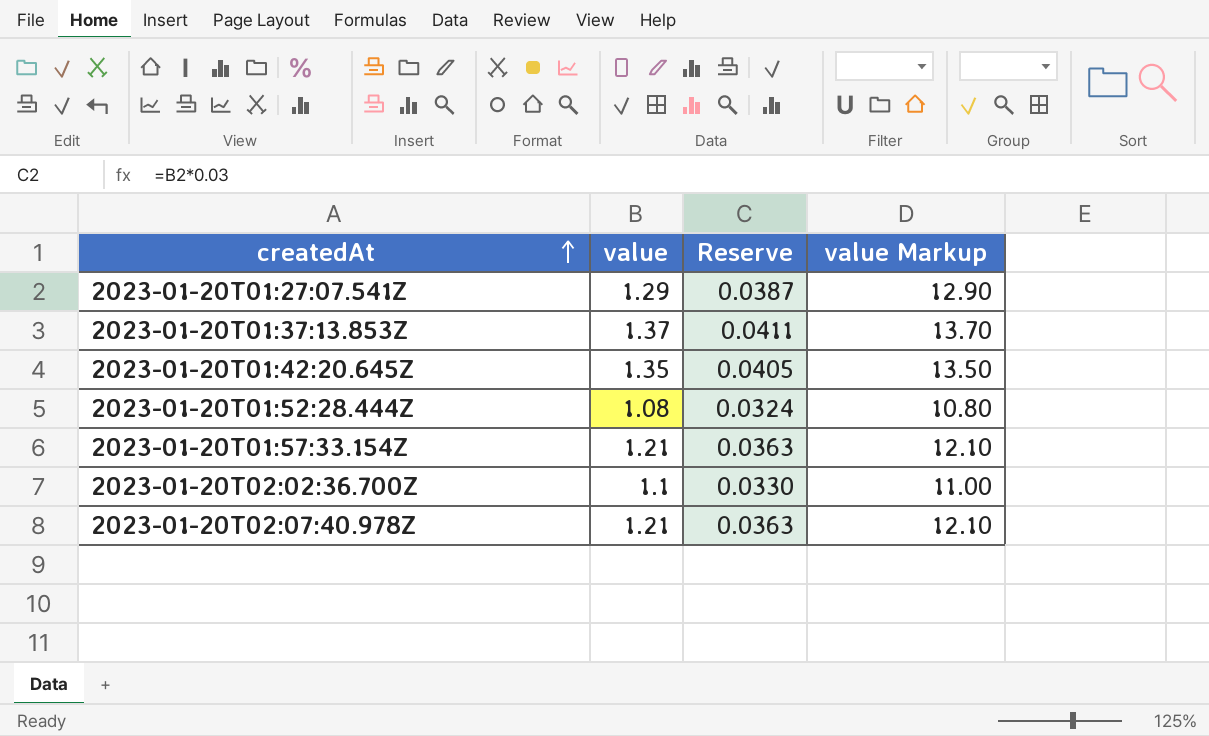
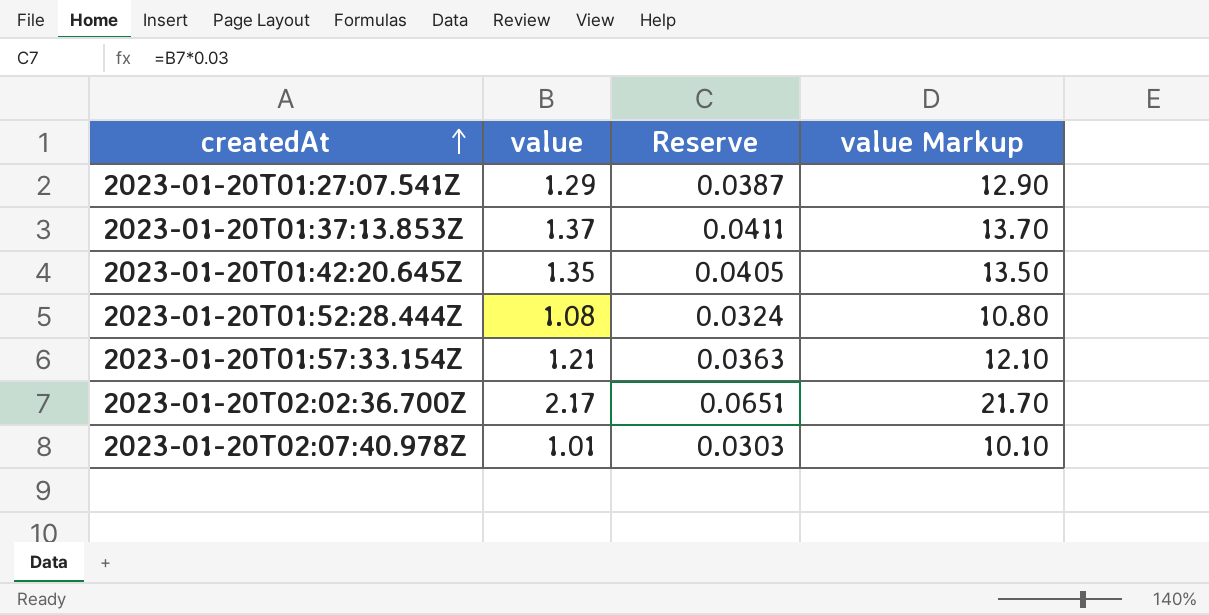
2023-01-20T02:02:36.700Z | value: 1.1 -> 2.17
2023-01-20T02:02:36.700Z | Reserve: 0.0330 -> 0.0651
2023-01-20T02:02:36.700Z | value Markup: 11.00 -> 21.70
2023-01-20T02:07:40.978Z | value: 1.21 -> 1.01
2023-01-20T02:07:40.978Z | Reserve: 0.0363 -> 0.0303
2023-01-20T02:07:40.978Z | value Markup: 12.10 -> 10.10

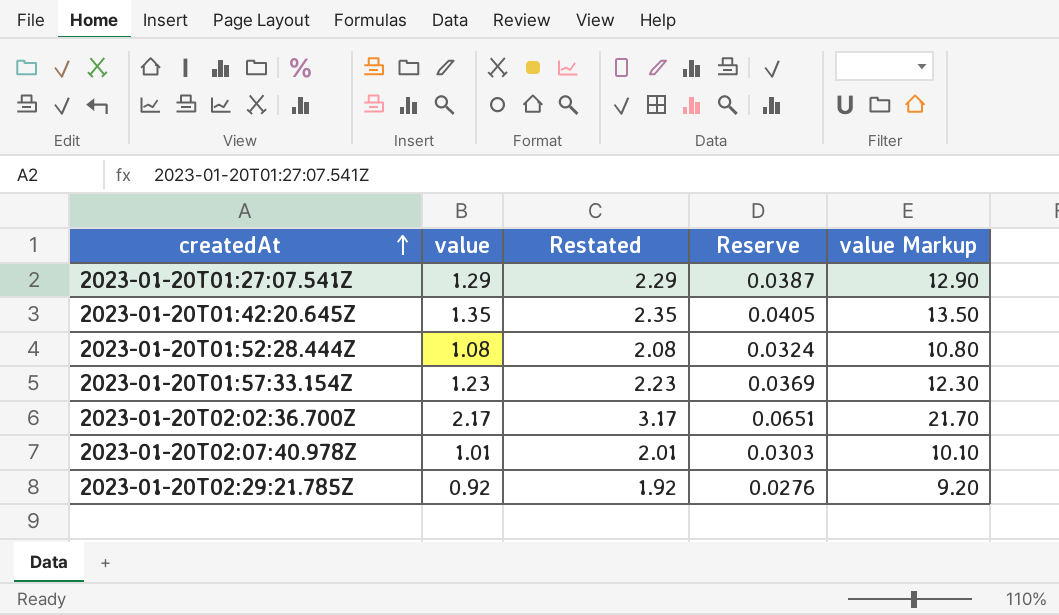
column Restated | formula: none -> [value] + 1
row 2023-01-20T01:37:13.853Z: 1.37 | 0.0411 | 13.70 -> none
2023-01-20T01:57:33.154Z | value: 1.21 -> 1.23
2023-01-20T01:57:33.154Z | Reserve: 0.0363 -> 0.0369
2023-01-20T01:57:33.154Z | value Markup: 12.10 -> 12.30
row 2023-01-20T02:29:21.785Z: none -> 0.92 | 1.92 | 0.0276 | 9.20

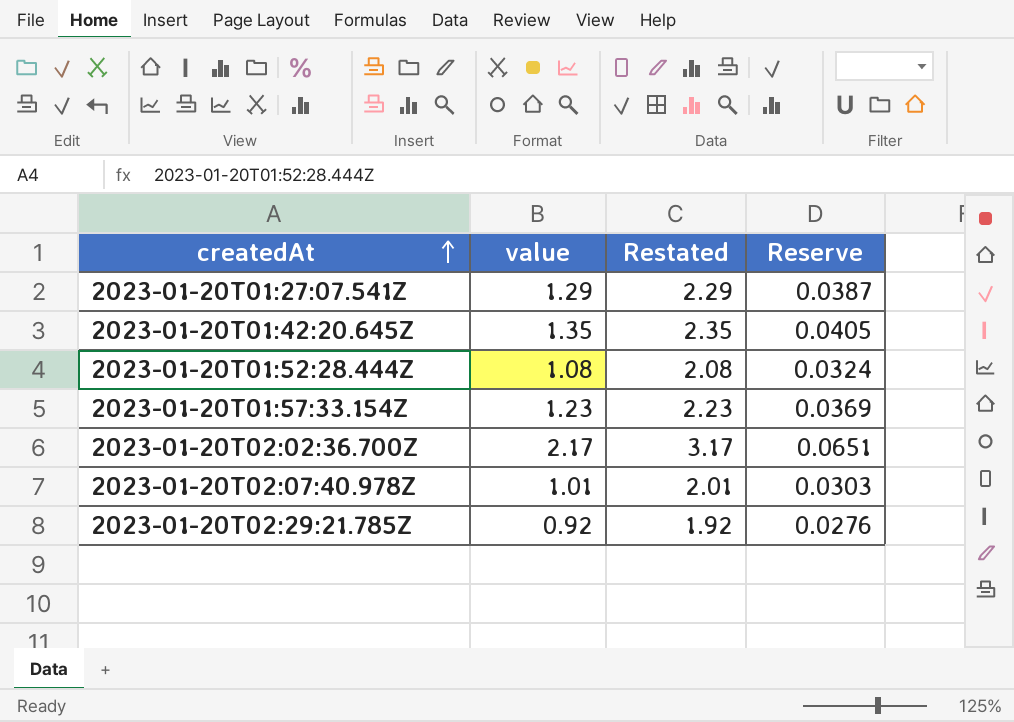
column value Markup | formula: [value] * 10 -> none

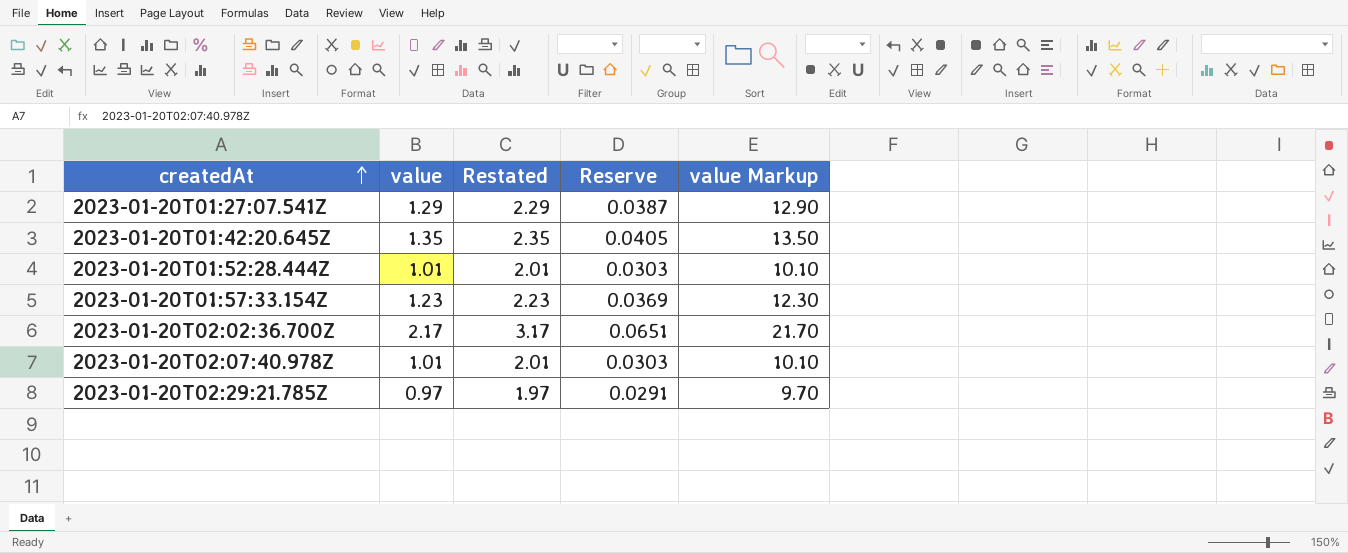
column value Markup | formula: none -> [value] * 10
2023-01-20T01:52:28.444Z | value: 1.08 -> 1.01
2023-01-20T01:52:28.444Z | Restated: 2.08 -> 2.01
2023-01-20T01:52:28.444Z | Reserve: 0.0324 -> 0.0303
2023-01-20T02:29:21.785Z | value: 0.92 -> 0.97
2023-01-20T02:29:21.785Z | Restated: 1.92 -> 1.97
2023-01-20T02:29:21.785Z | Reserve: 0.0276 -> 0.0291

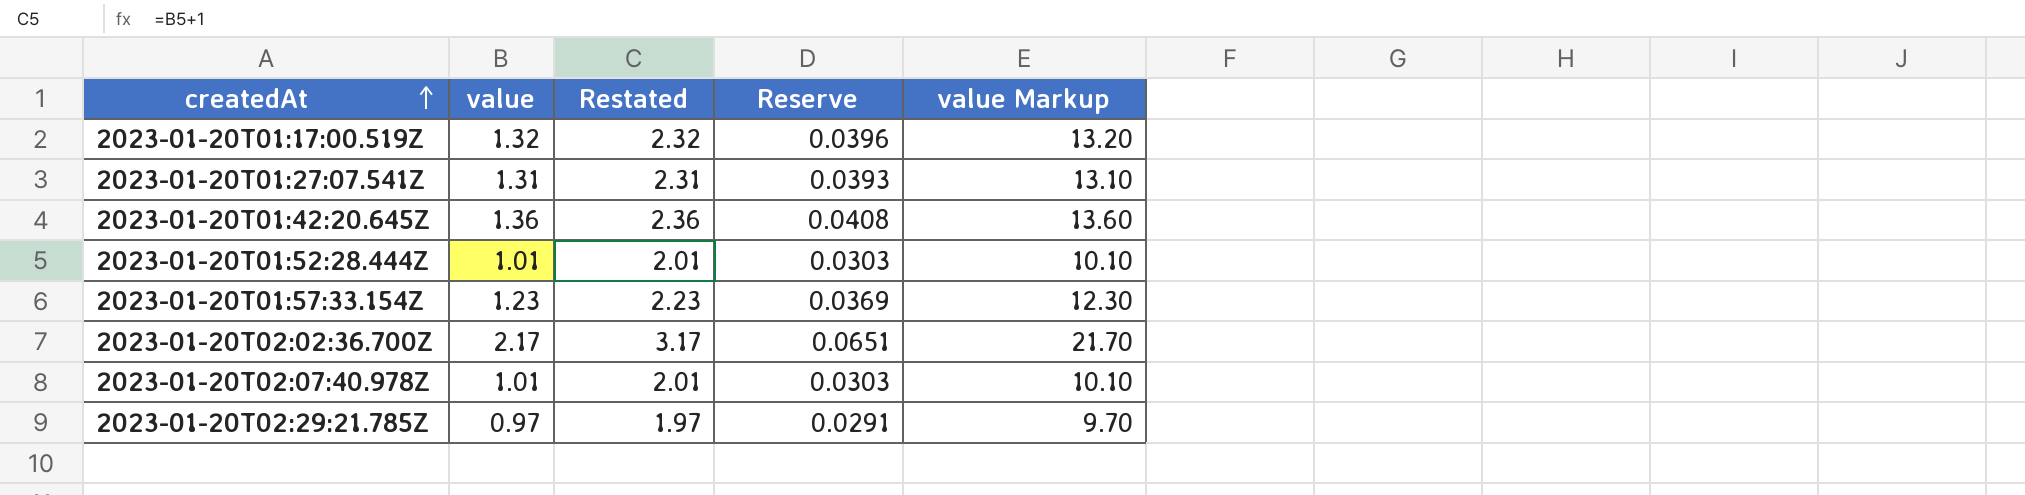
row 2023-01-20T01:17:00.519Z: none -> 1.32 | 2.32 | 0.0396 | 13.20
2023-01-20T01:27:07.541Z | value: 1.29 -> 1.31
2023-01-20T01:27:07.541Z | Restated: 2.29 -> 2.31
2023-01-20T01:27:07.541Z | Reserve: 0.0387 -> 0.0393
2023-01-20T01:27:07.541Z | value Markup: 12.90 -> 13.10
2023-01-20T01:42:20.645Z | value: 1.35 -> 1.36
2023-01-20T01:42:20.645Z | Restated: 2.35 -> 2.36
2023-01-20T01:42:20.645Z | Reserve: 0.0405 -> 0.0408
2023-01-20T01:42:20.645Z | value Markup: 13.50 -> 13.60

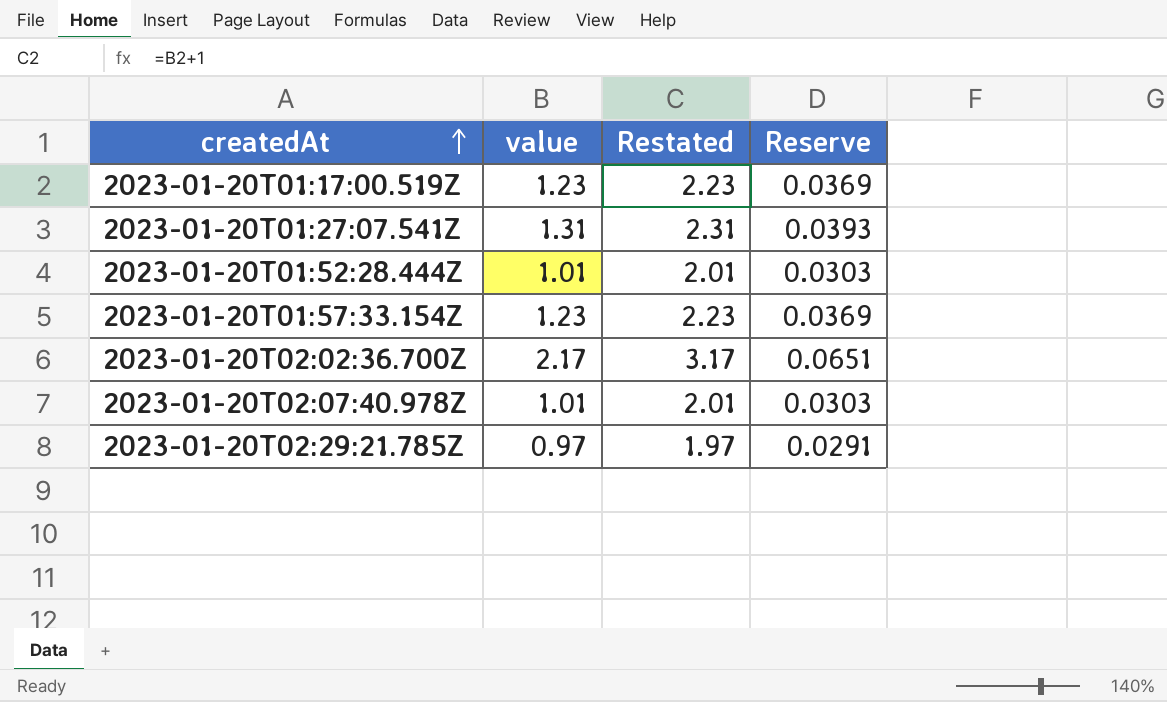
column value Markup | formula: [value] * 10 -> none
row 2023-01-20T01:42:20.645Z: 1.36 | 2.36 | 0.0408 | 13.60 -> none
2023-01-20T01:17:00.519Z | value: 1.32 -> 1.23
2023-01-20T01:17:00.519Z | Restated: 2.32 -> 2.23
2023-01-20T01:17:00.519Z | Reserve: 0.0396 -> 0.0369

